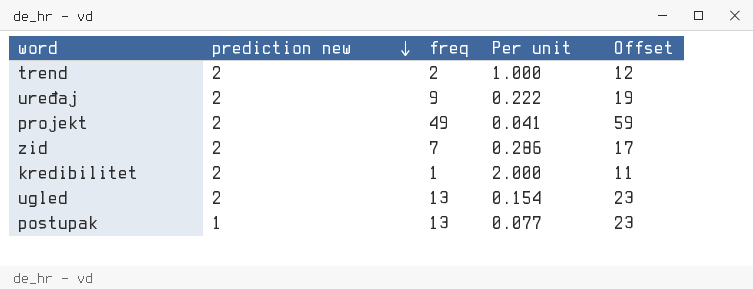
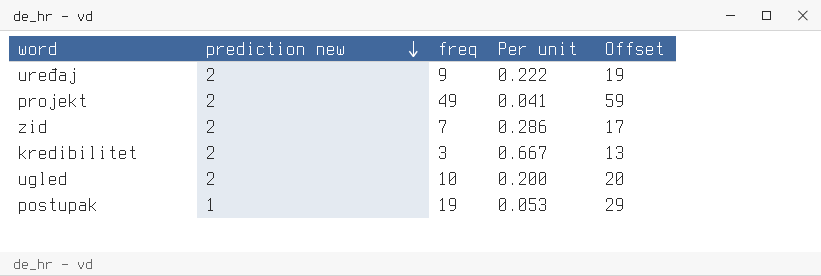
row trend: 2 | 2 | 1.000 | 12 -> none
kredibilitet | freq: 1 -> 3
kredibilitet | Per unit: 2.000 -> 0.667
kredibilitet | Offset: 11 -> 13
ugled | freq: 13 -> 10
ugled | Per unit: 0.154 -> 0.200
ugled | Offset: 23 -> 20
postupak | freq: 13 -> 19
postupak | Per unit: 0.077 -> 0.053
postupak | Offset: 23 -> 29

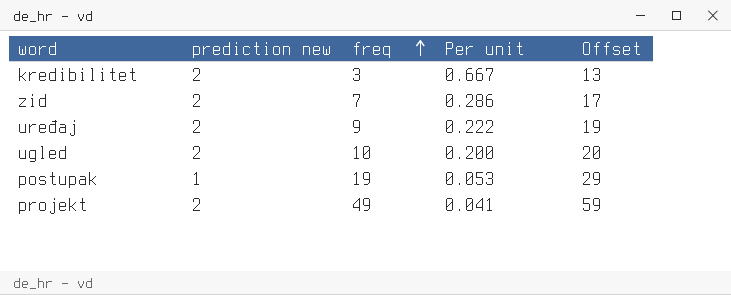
row order: prediction new descending -> freq ascending

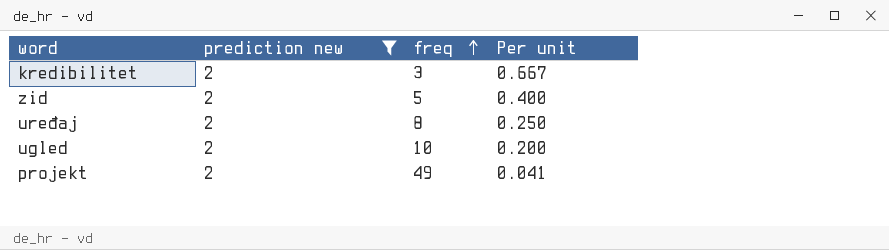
filter: none -> prediction new = 2
column Offset | formula: [freq] + 10 -> none
zid | freq: 7 -> 5
zid | Per unit: 0.286 -> 0.400
uređaj | freq: 9 -> 8
uređaj | Per unit: 0.222 -> 0.250

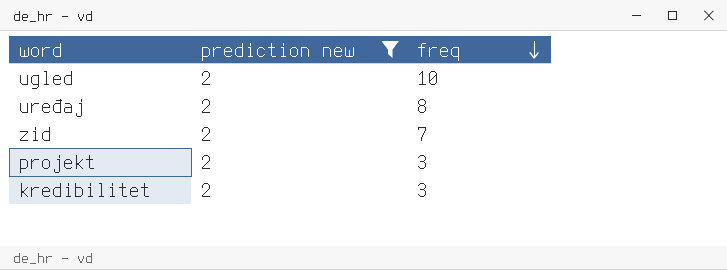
row order: freq ascending -> freq descending
column Per unit | formula: [prediction new] / [freq] -> none
zid | freq: 5 -> 7
projekt | freq: 49 -> 3

